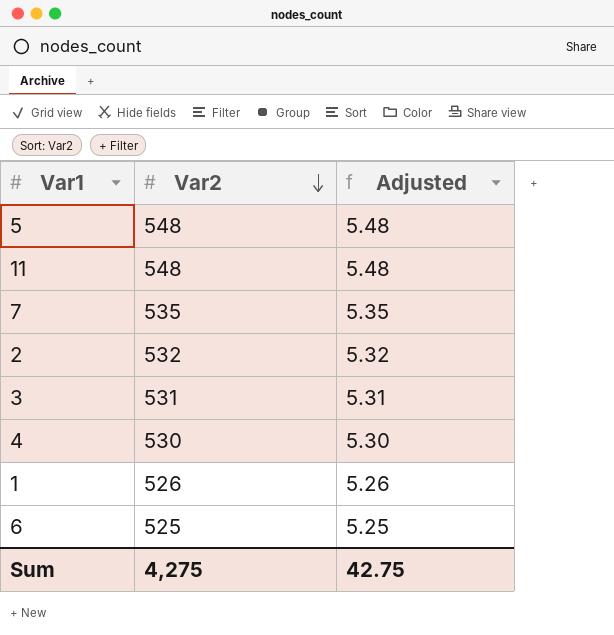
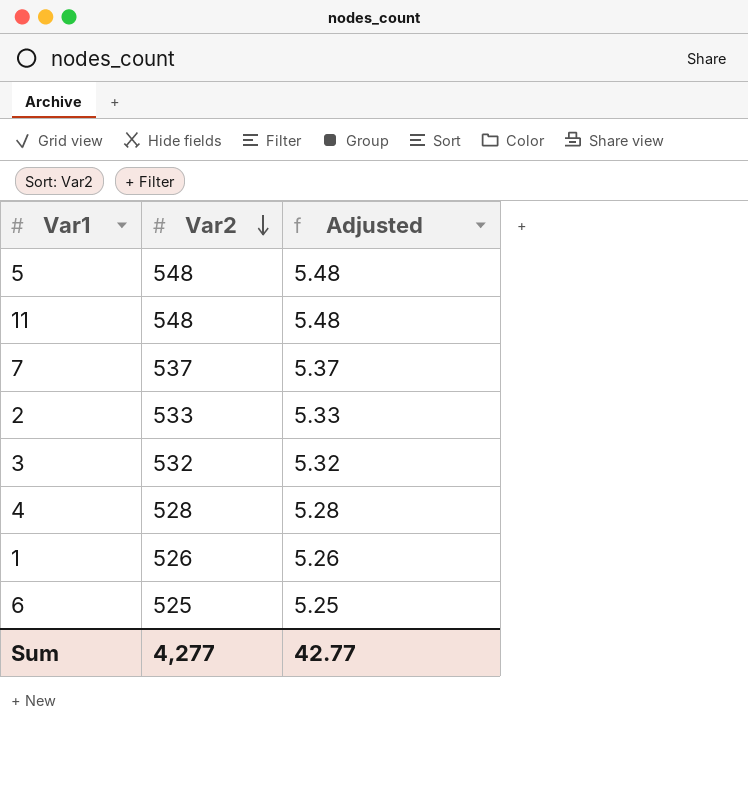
7 | Var2: 535 -> 537
7 | Adjusted: 5.35 -> 5.37
2 | Var2: 532 -> 533
2 | Adjusted: 5.32 -> 5.33
3 | Var2: 531 -> 532
3 | Adjusted: 5.31 -> 5.32
4 | Var2: 530 -> 528
4 | Adjusted: 5.30 -> 5.28
Sum | Var2: 4,275 -> 4,277
Sum | Adjusted: 42.75 -> 42.77

